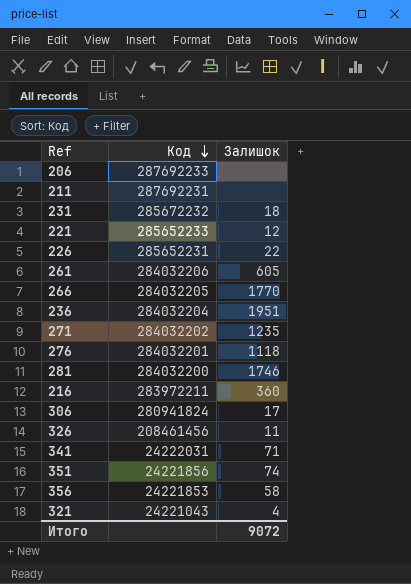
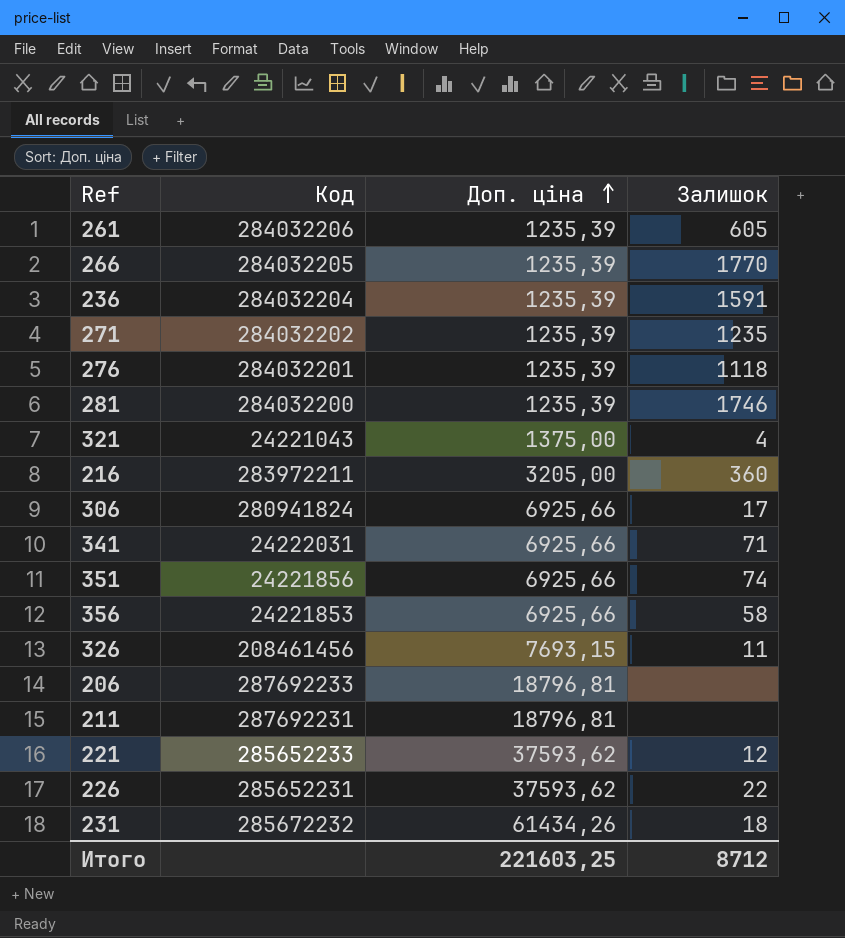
row order: Код descending -> Доп. ціна ascending
column Доп. ціна | position: none -> 3
236 | Залишок: 1951 -> 1591
Итого | Залишок: 9072 -> 8712

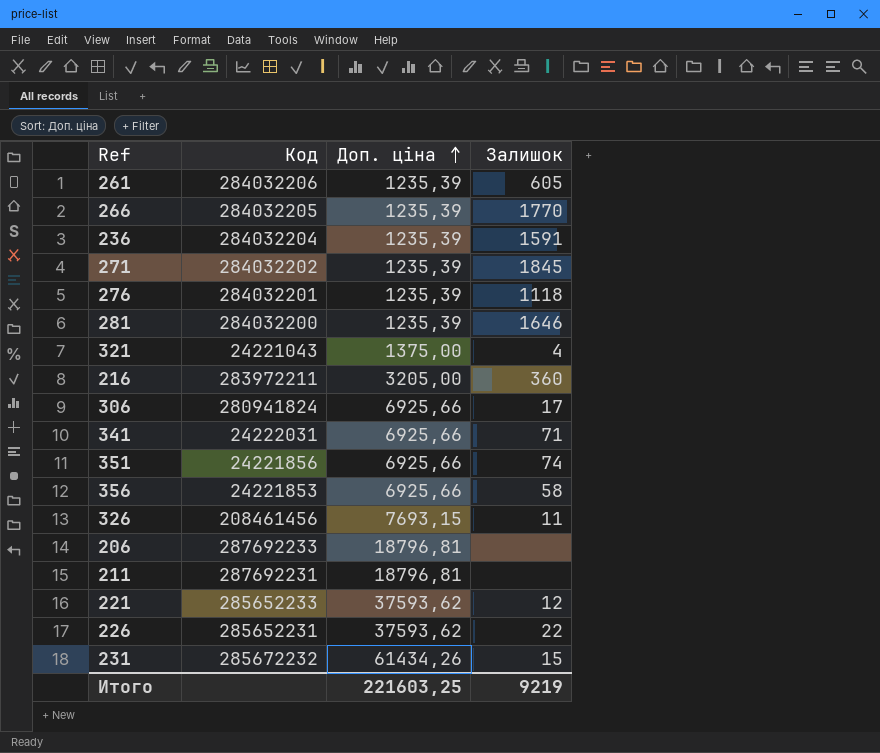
271 | Залишок: 1235 -> 1845
281 | Залишок: 1746 -> 1646
231 | Залишок: 18 -> 15
Итого | Залишок: 8712 -> 9219

